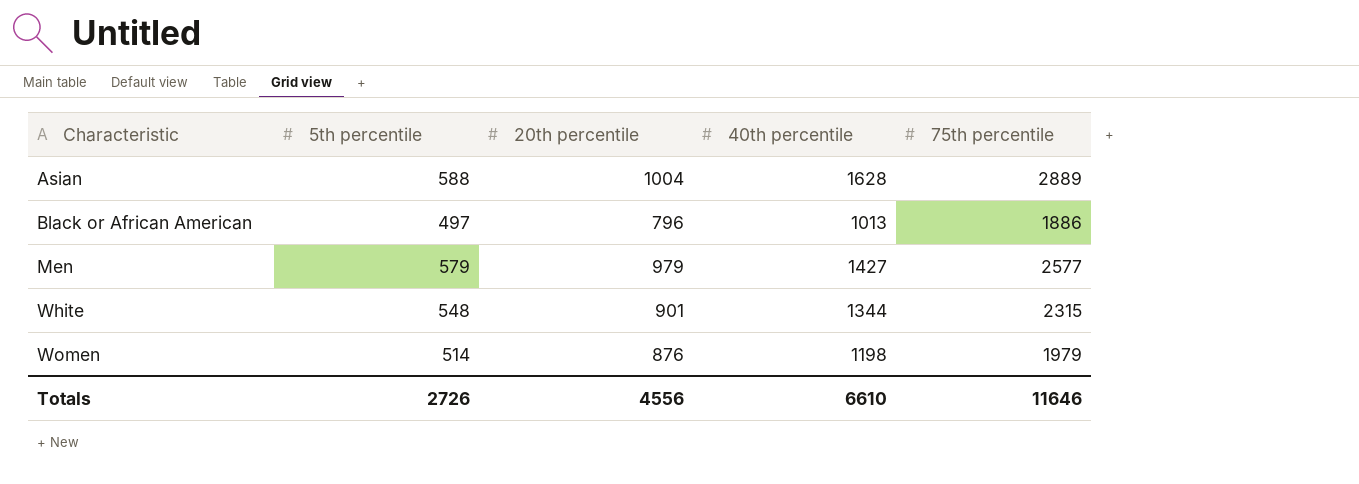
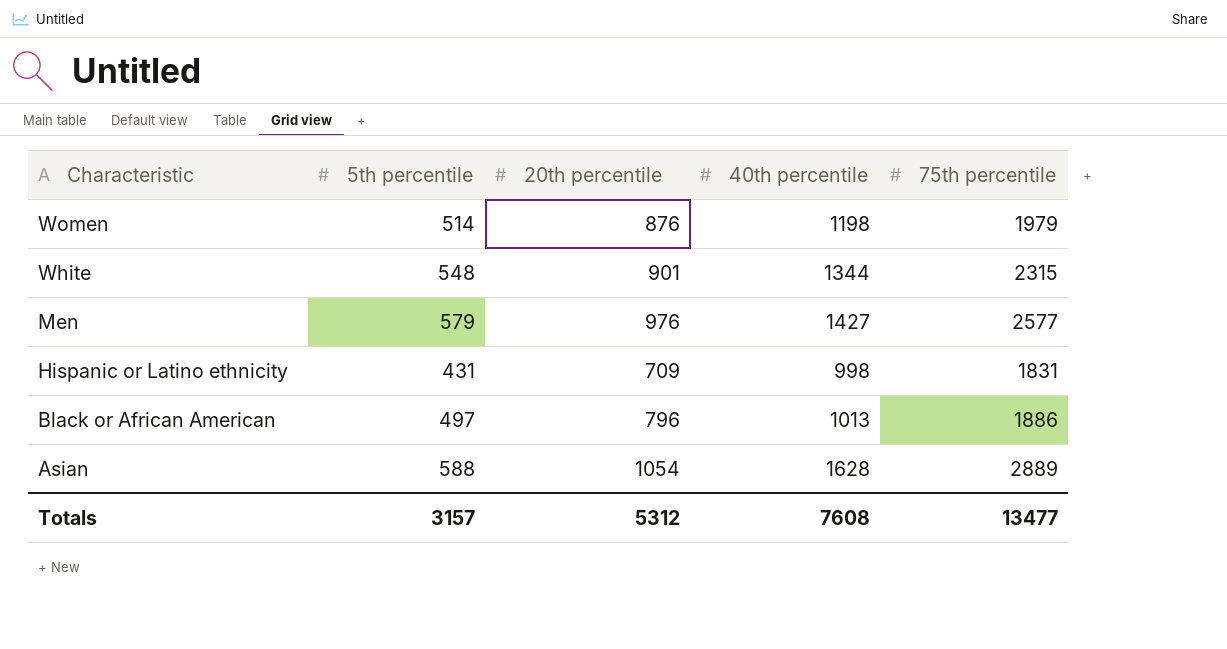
row order: Characteristic ascending -> Characteristic descending
Men | 20th percentile: 979 -> 976
row Hispanic or Latino ethnicity: none -> 431 | 709 | 998 | 1831
Asian | 20th percentile: 1004 -> 1054
Totals | 5th percentile: 2726 -> 3157
Totals | 20th percentile: 4556 -> 5312
Totals | 40th percentile: 6610 -> 7608
Totals | 75th percentile: 11646 -> 13477

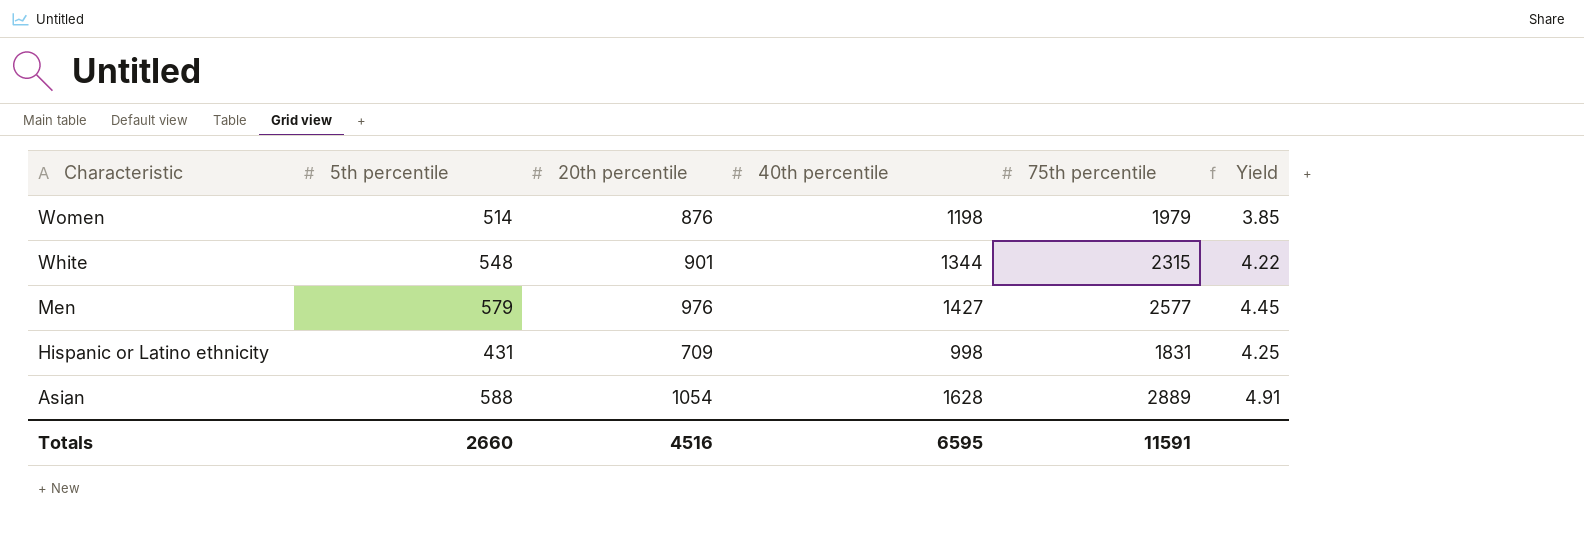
column Yield | formula: none -> [75th percentile] / [5th percentile]
row Black or African American: 497 | 796 | 1013 | 1886 -> none
Totals | 5th percentile: 3157 -> 2660
Totals | 20th percentile: 5312 -> 4516
Totals | 40th percentile: 7608 -> 6595
Totals | 75th percentile: 13477 -> 11591

